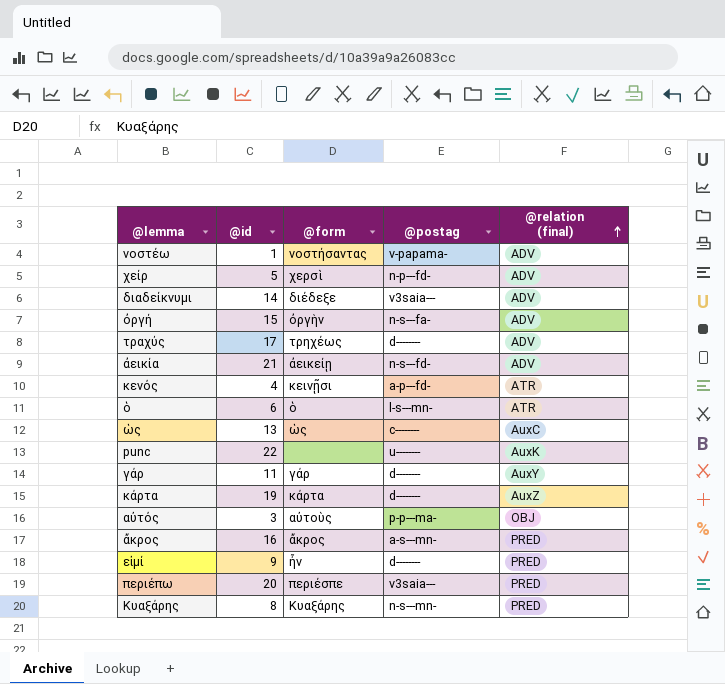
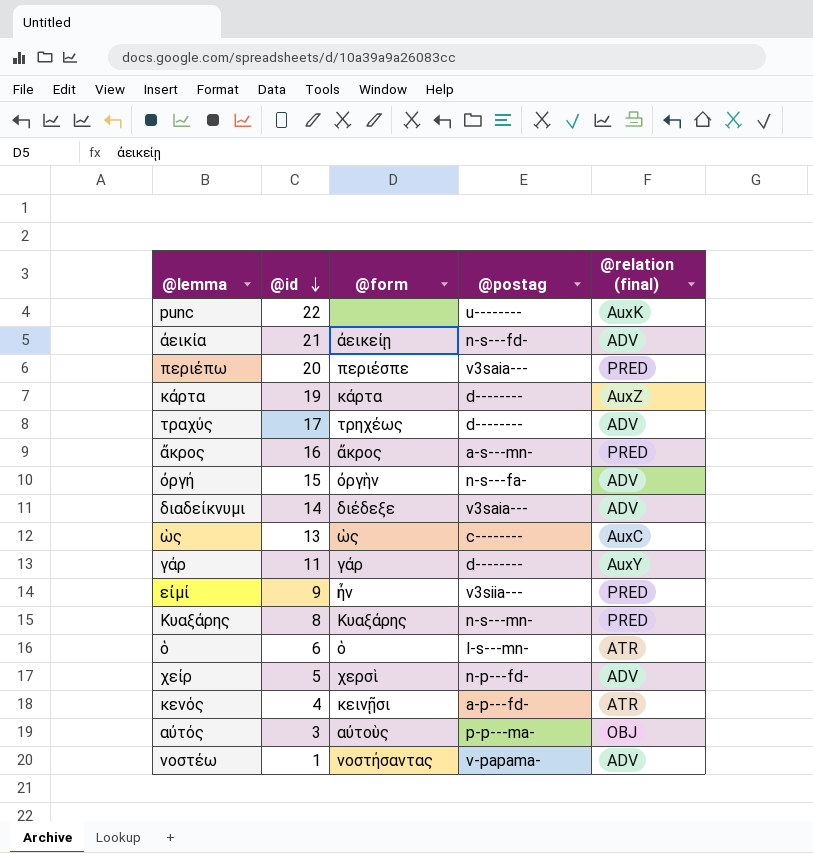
row order: @relation (final) ascending -> @id descending
εἰμί | @postag: d-------- -> v3siia---

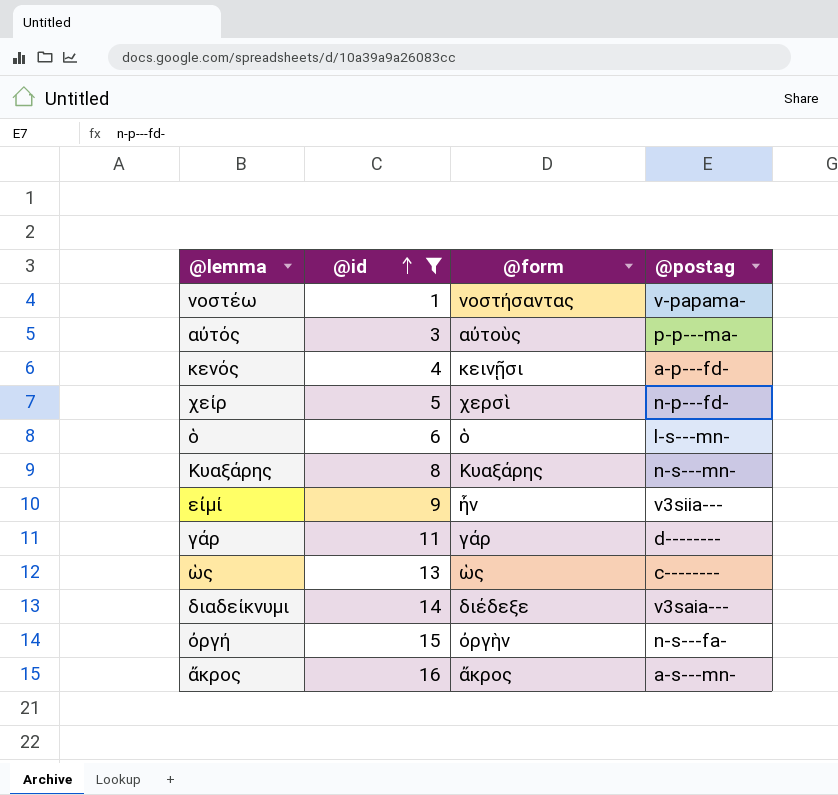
filter: none -> @id <= 16
row order: @id descending -> @id ascending
column @relation (final) | position: 5 -> none

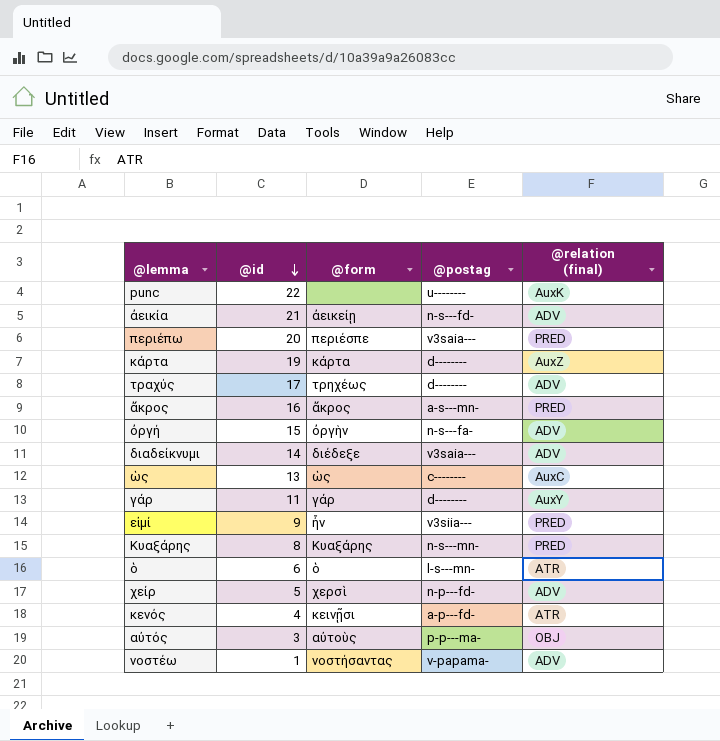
filter: @id <= 16 -> none
row order: @id ascending -> @id descending
column @relation (final) | position: none -> 5

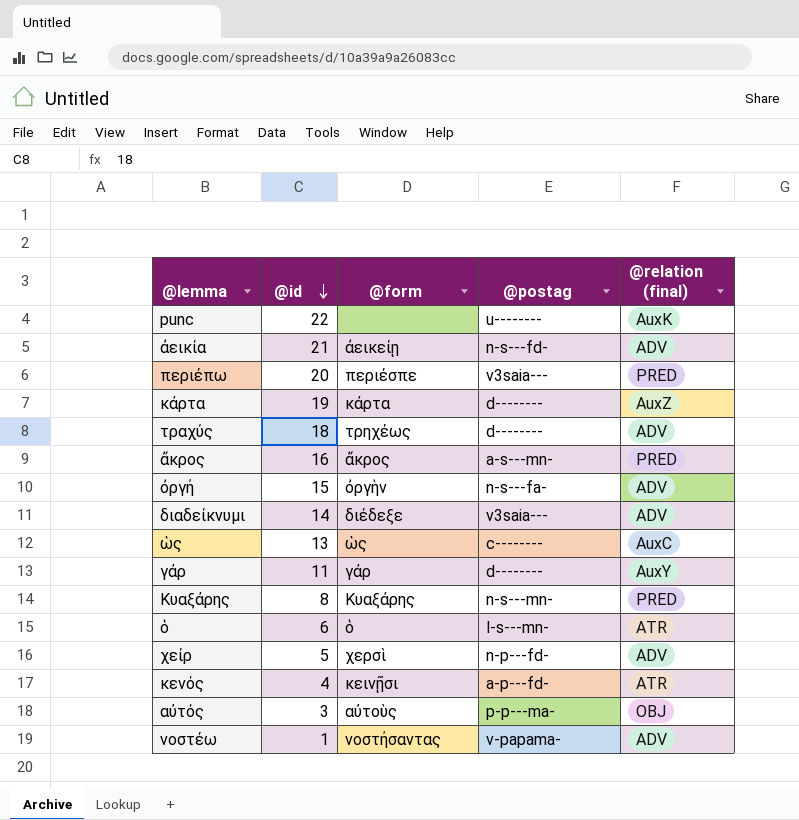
row εἰμί: 9 | ἦν | v3siia--- | PRED -> none
τραχύς | @id: 17 -> 18

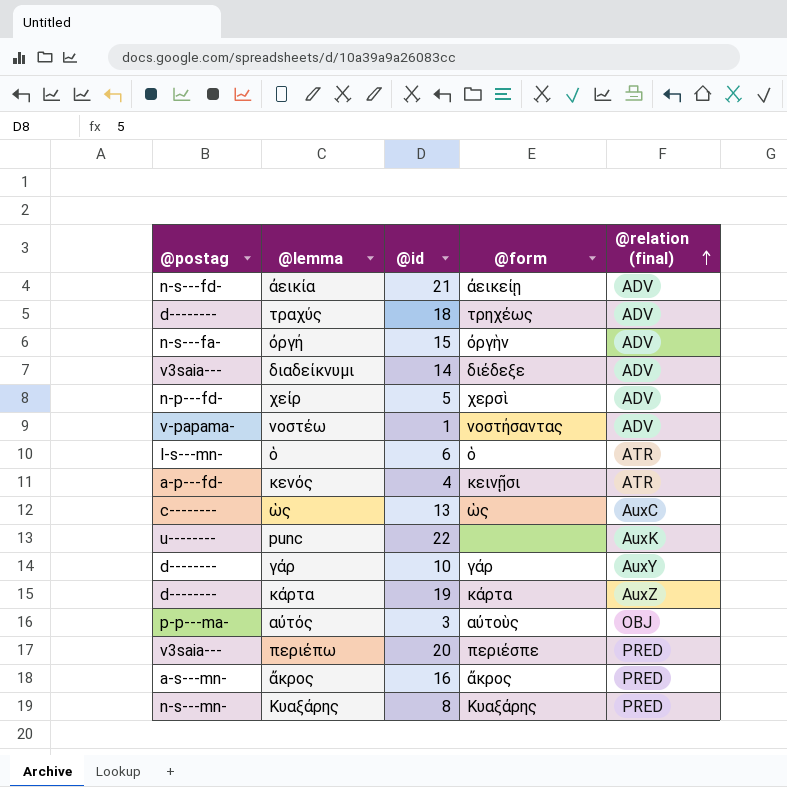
row order: @id descending -> @relation (final) ascending
column @postag | position: 4 -> 1
γάρ | @id: 11 -> 10

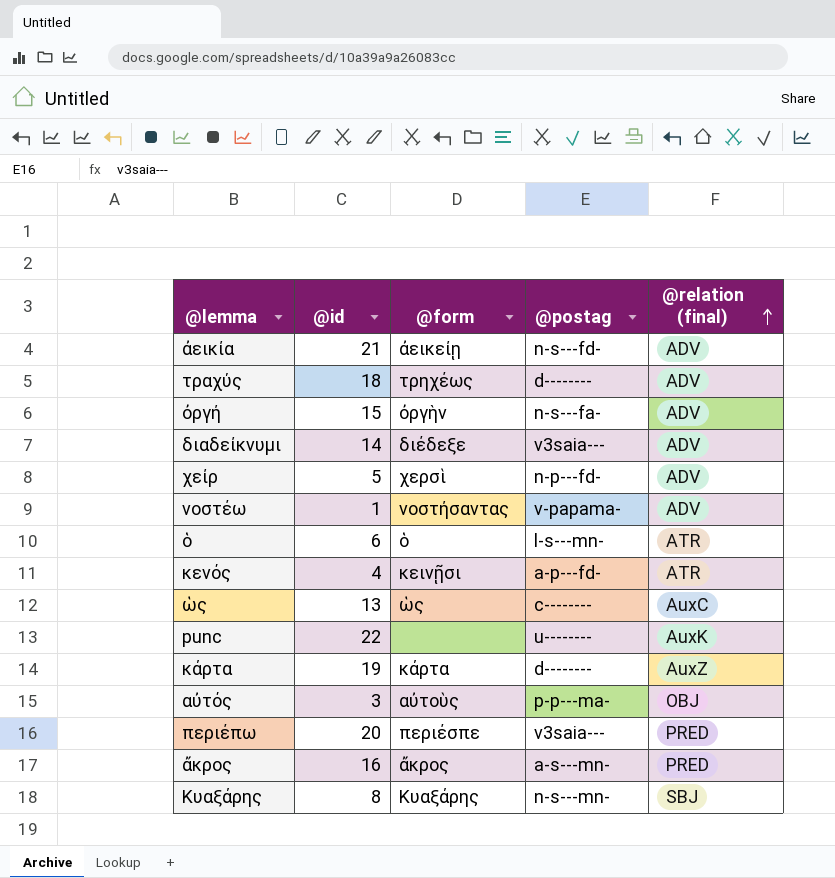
column @postag | position: 1 -> 4
row γάρ: d-------- | 10 | γάρ | AuxY -> none
Κυαξάρης | @relation (final): PRED -> SBJ

